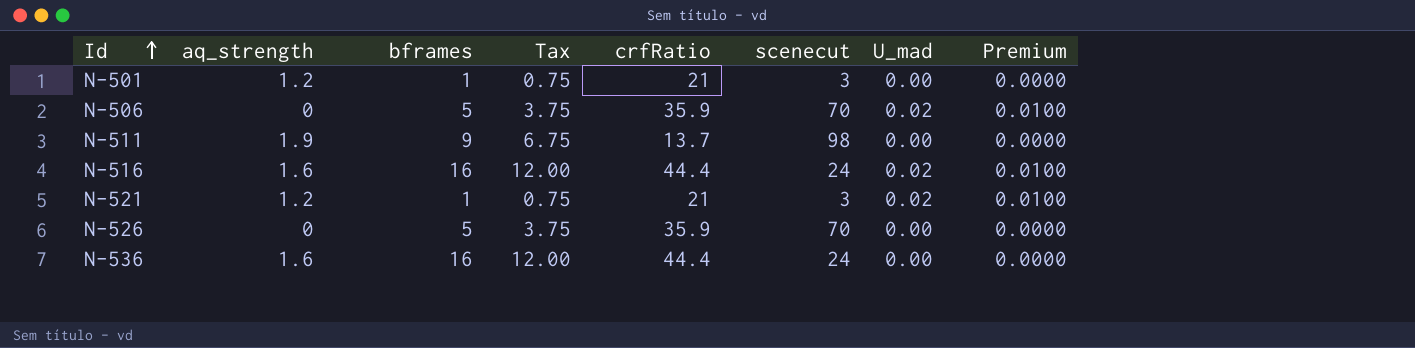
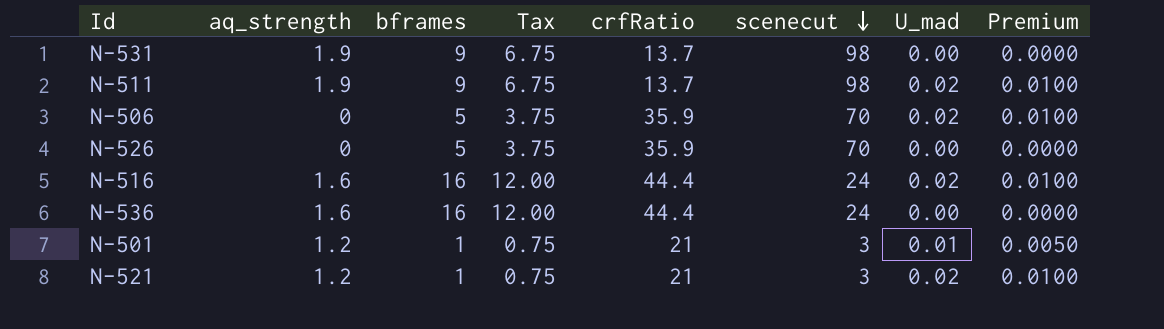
row order: Id ascending -> scenecut descending
row N-531: none -> 1.9 | 9 | 6.75 | 13.7 | 98 | 0.00 | 0.0000
N-511 | U_mad: 0.00 -> 0.02
N-511 | Premium: 0.0000 -> 0.0100
N-501 | U_mad: 0.00 -> 0.01
N-501 | Premium: 0.0000 -> 0.0050

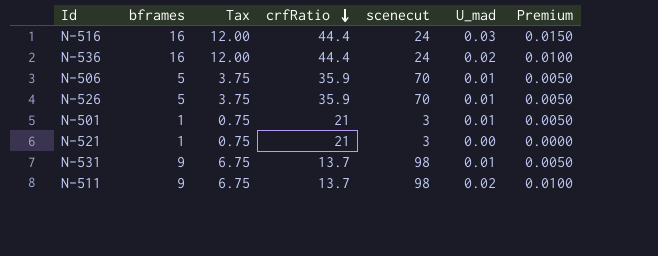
row order: scenecut descending -> crfRatio descending
column aq_strength | position: 2 -> none
N-516 | U_mad: 0.02 -> 0.03
N-516 | Premium: 0.0100 -> 0.0150
N-536 | U_mad: 0.00 -> 0.02
N-536 | Premium: 0.0000 -> 0.0100
N-506 | U_mad: 0.02 -> 0.01
N-506 | Premium: 0.0100 -> 0.0050
N-526 | U_mad: 0.00 -> 0.01
N-526 | Premium: 0.0000 -> 0.0050
N-521 | U_mad: 0.02 -> 0.00
N-521 | Premium: 0.0100 -> 0.0000
N-531 | U_mad: 0.00 -> 0.01
N-531 | Premium: 0.0000 -> 0.0050

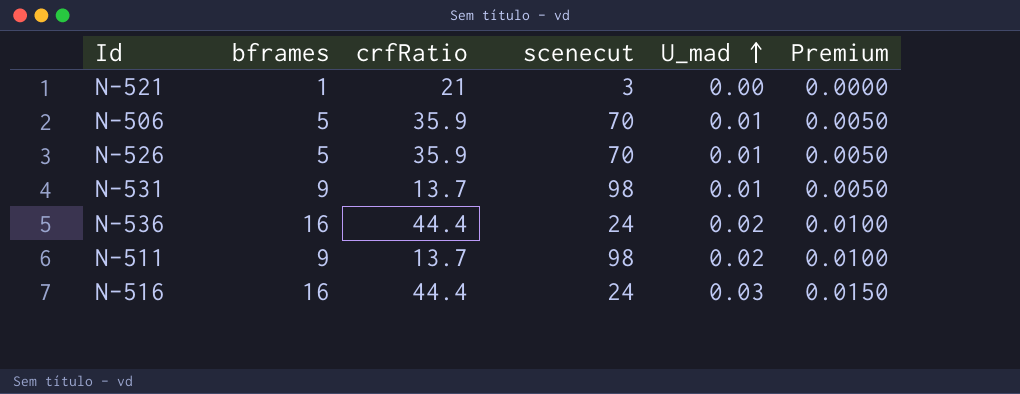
row order: crfRatio descending -> U_mad ascending
column Tax | formula: [bframes] * 0.75 -> none
row N-501: 1 | 0.75 | 21 | 3 | 0.01 | 0.0050 -> none

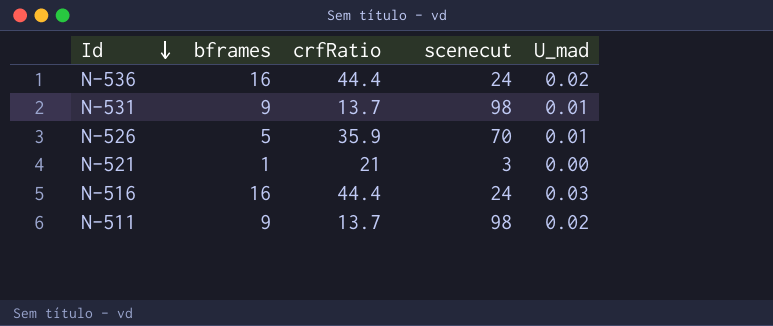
row order: U_mad ascending -> Id descending
column Premium | formula: [U_mad] * 0.5 -> none
row N-506: 5 | 35.9 | 70 | 0.01 | 0.0050 -> none

